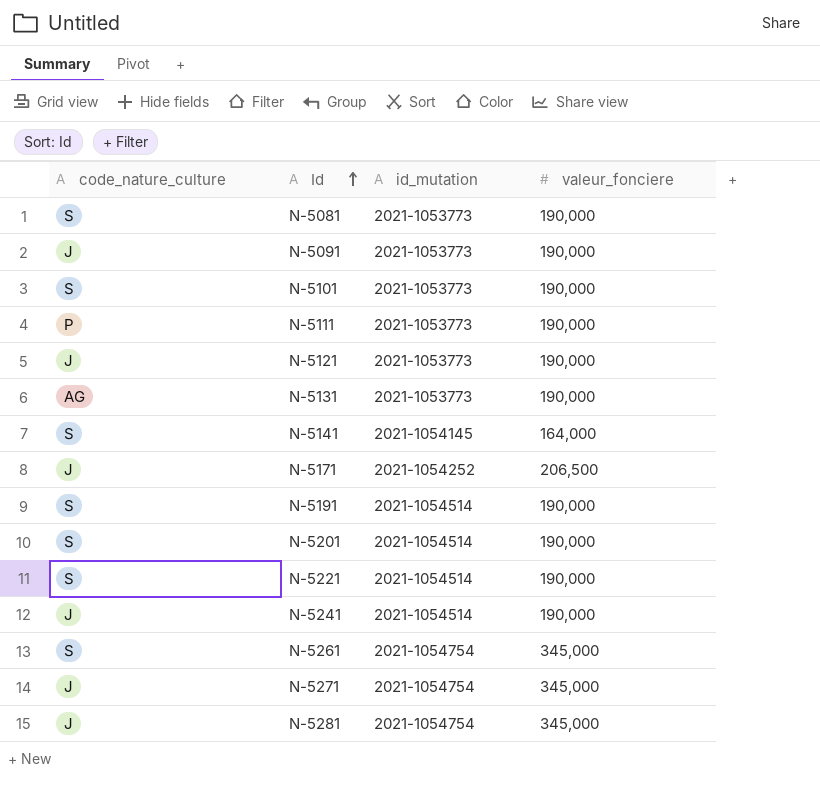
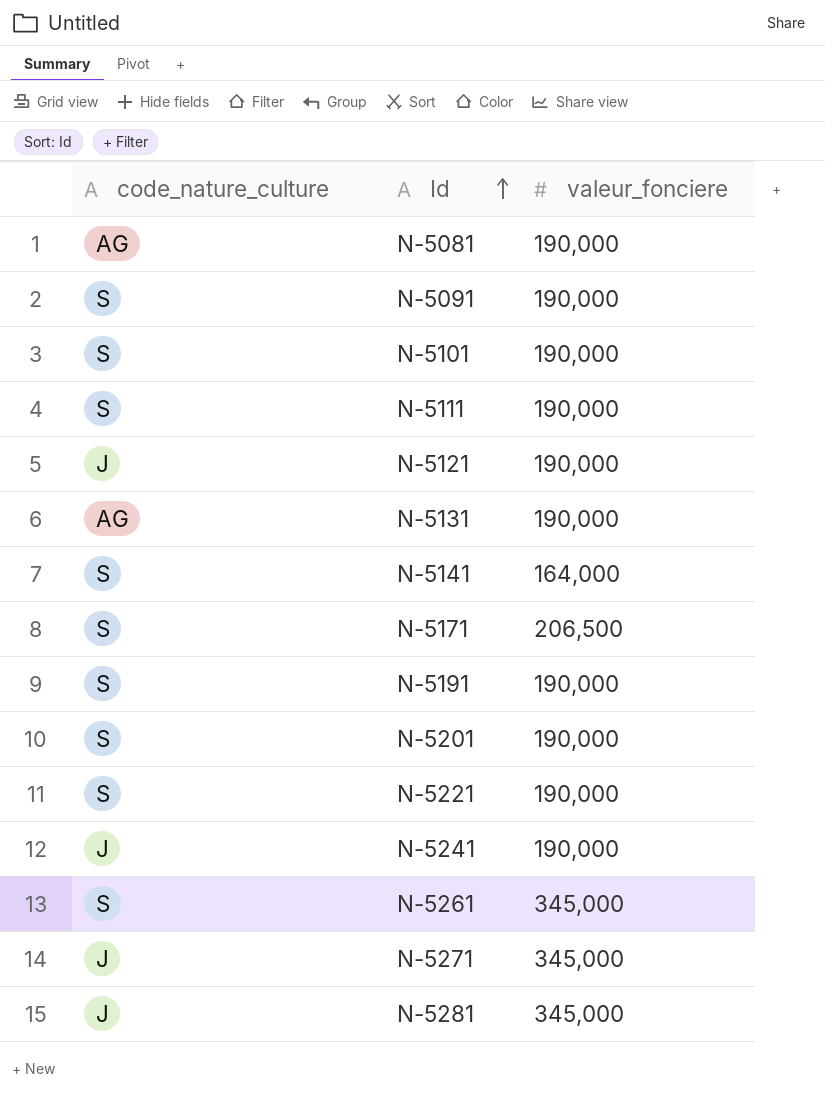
column id_mutation | position: 3 -> none
N-5081 | code_nature_culture: S -> AG
N-5091 | code_nature_culture: J -> S
N-5111 | code_nature_culture: P -> S
N-5171 | code_nature_culture: J -> S

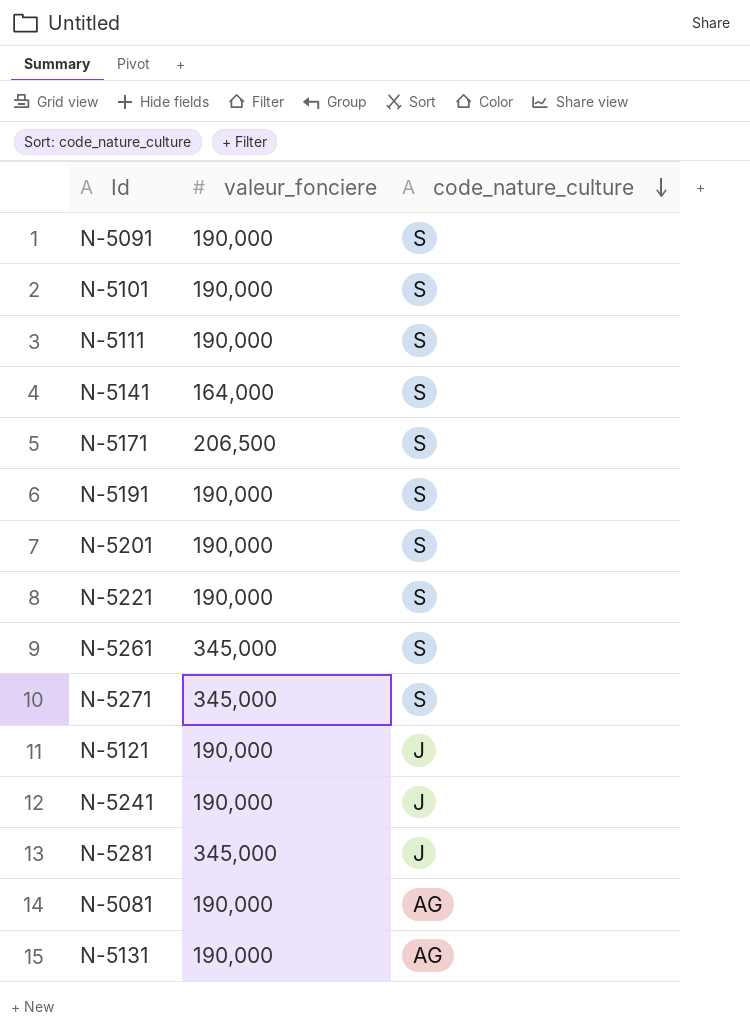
row order: Id ascending -> code_nature_culture descending
column code_nature_culture | position: 1 -> 3
N-5271 | code_nature_culture: J -> S

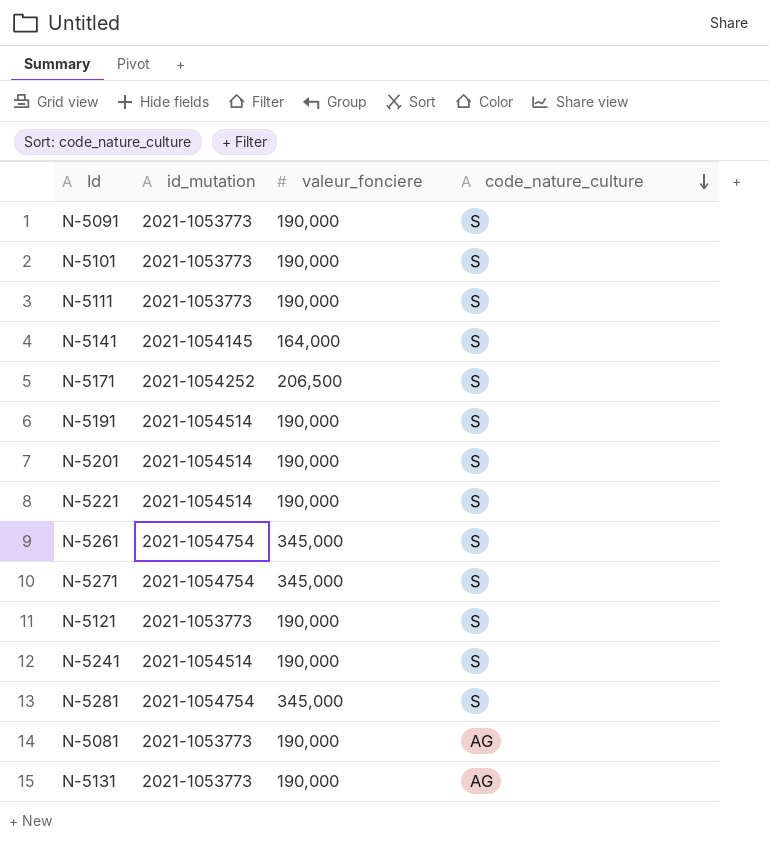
column id_mutation | position: none -> 2
N-5121 | code_nature_culture: J -> S
N-5241 | code_nature_culture: J -> S
N-5281 | code_nature_culture: J -> S

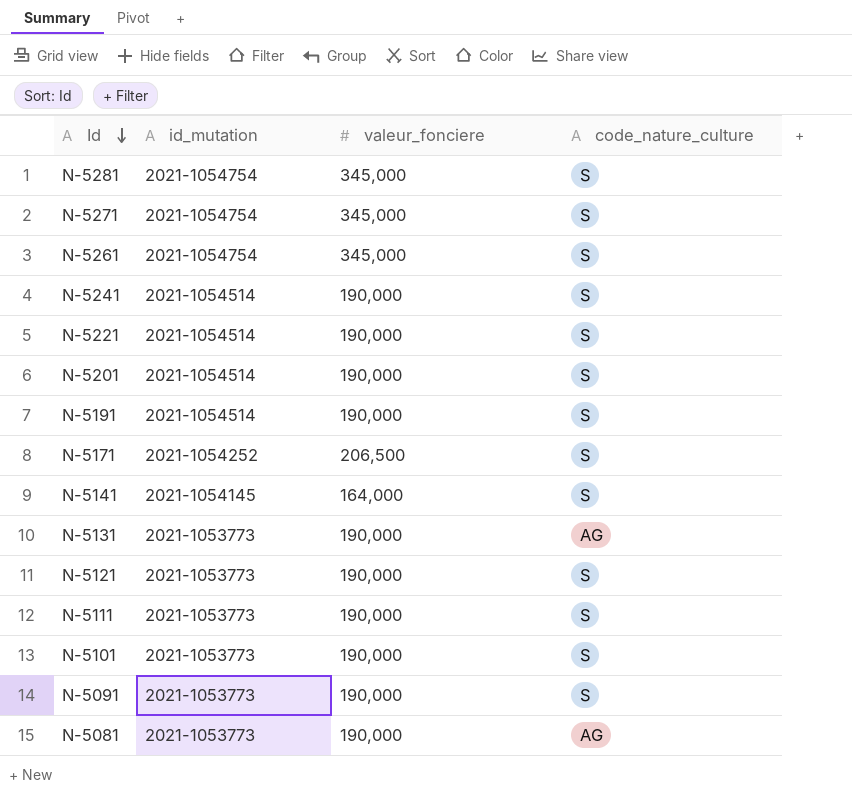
row order: code_nature_culture descending -> Id descending

